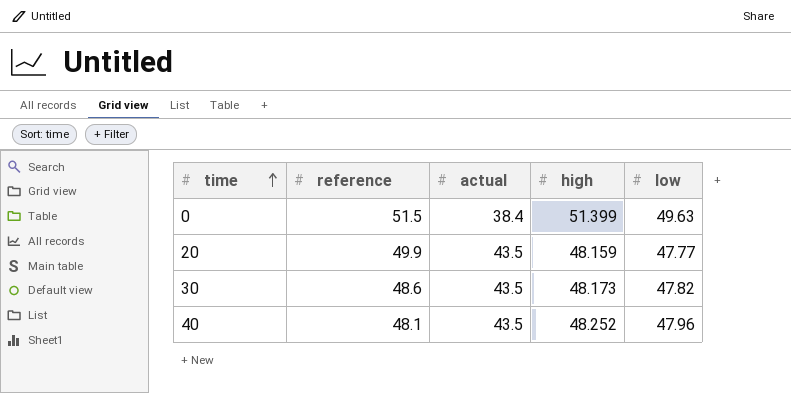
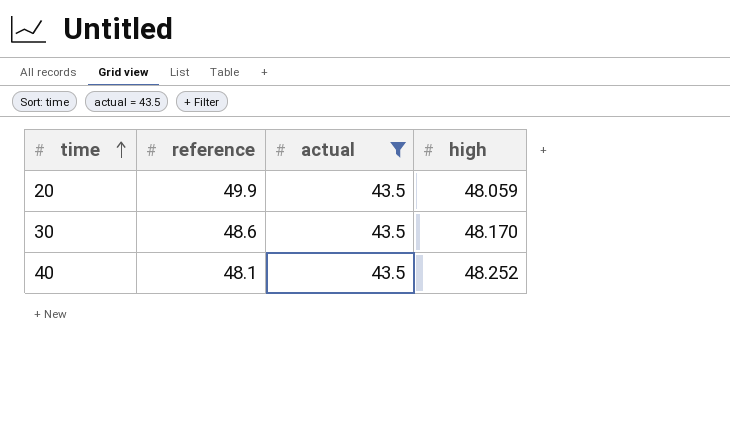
filter: none -> actual = 43.5
column low | position: 5 -> none
20 | high: 48.159 -> 48.059
30 | high: 48.173 -> 48.170

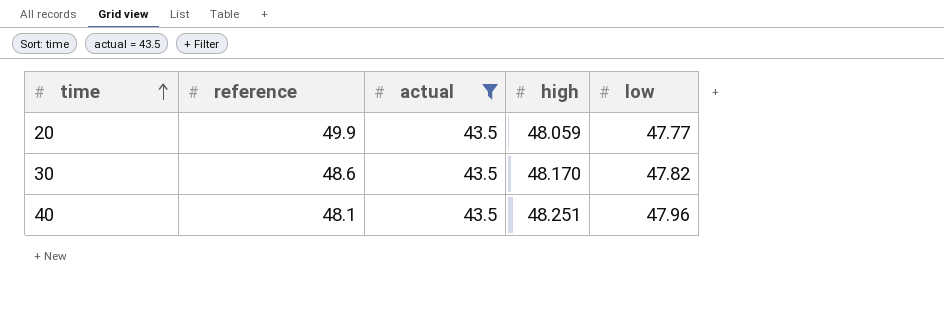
column low | position: none -> 5
40 | high: 48.252 -> 48.251

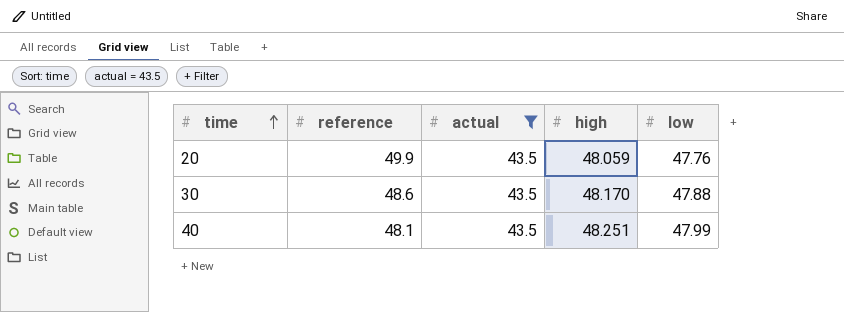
20 | low: 47.77 -> 47.76
30 | low: 47.82 -> 47.88
40 | low: 47.96 -> 47.99

